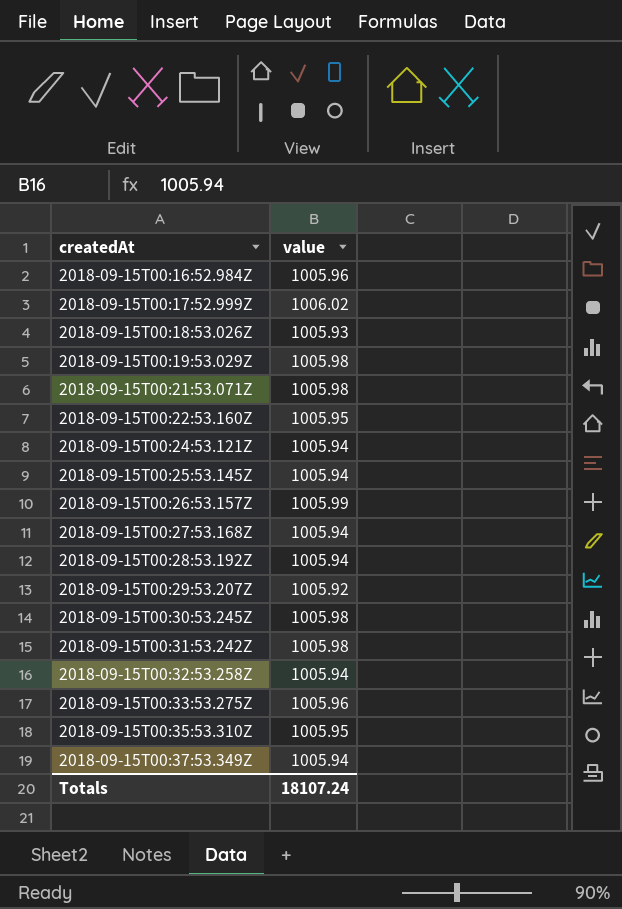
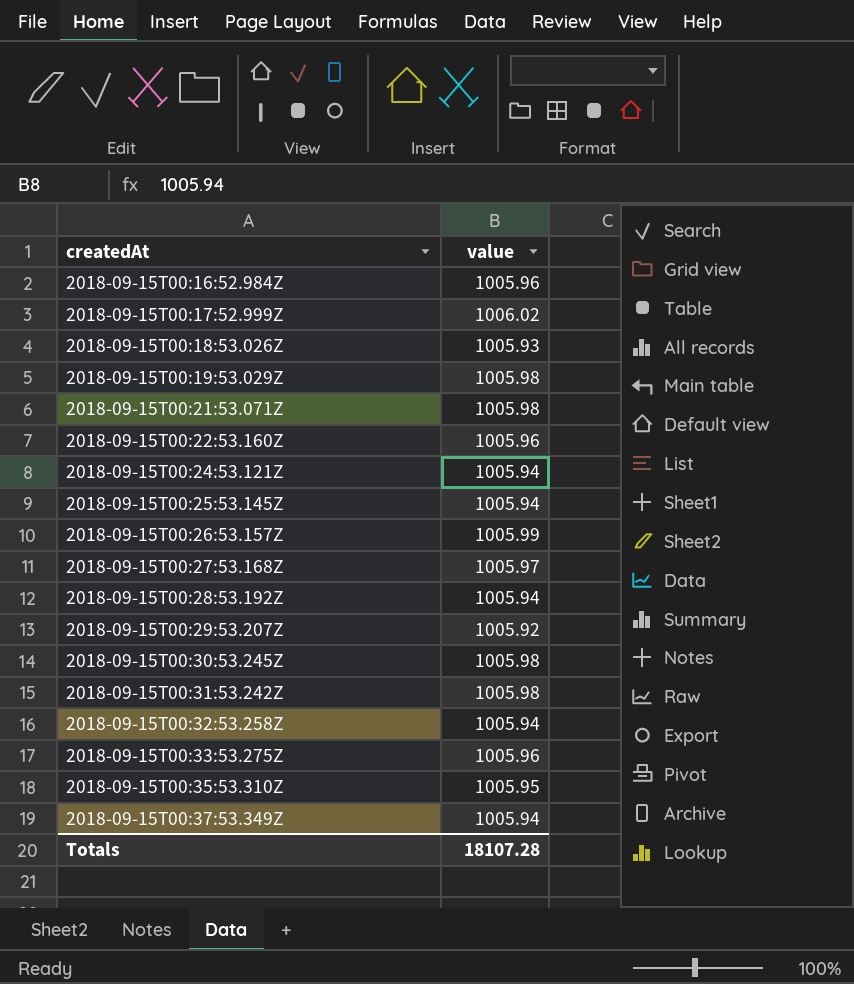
2018-09-15T00:22:53.160Z | value: 1005.95 -> 1005.96
2018-09-15T00:27:53.168Z | value: 1005.94 -> 1005.97
Totals | value: 18107.24 -> 18107.28

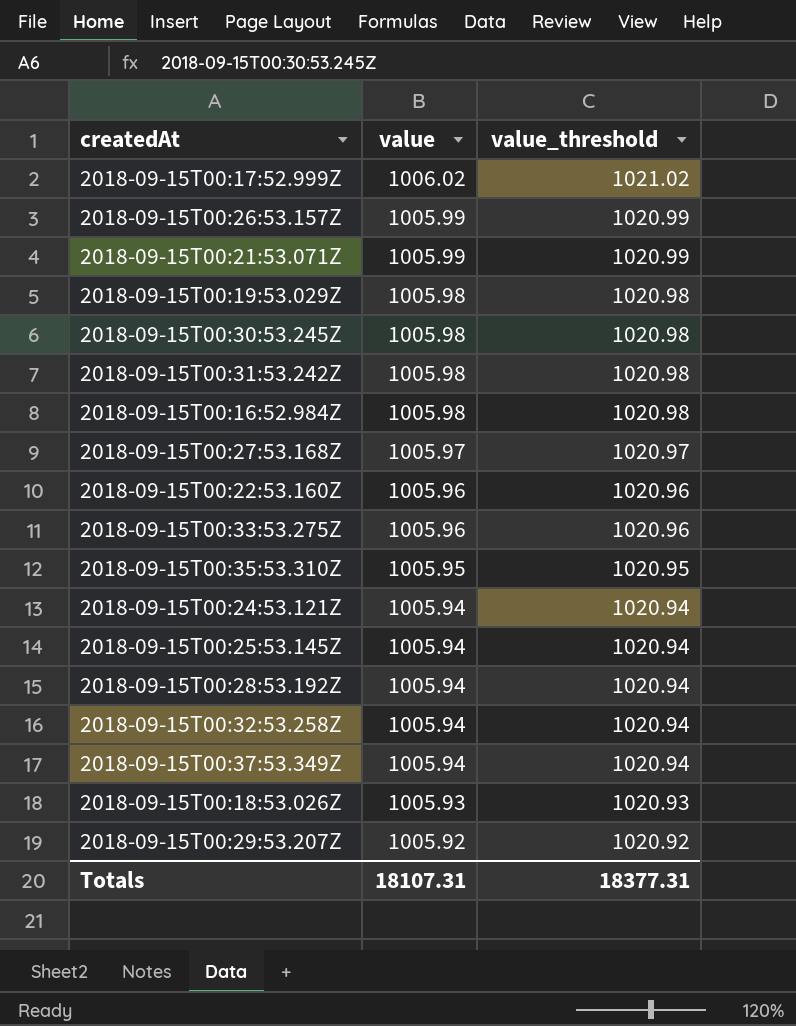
row order: createdAt ascending -> value descending
column value_threshold | formula: none -> [value] + 15
2018-09-15T00:21:53.071Z | value: 1005.98 -> 1005.99
2018-09-15T00:16:52.984Z | value: 1005.96 -> 1005.98
Totals | value: 18107.28 -> 18107.31

